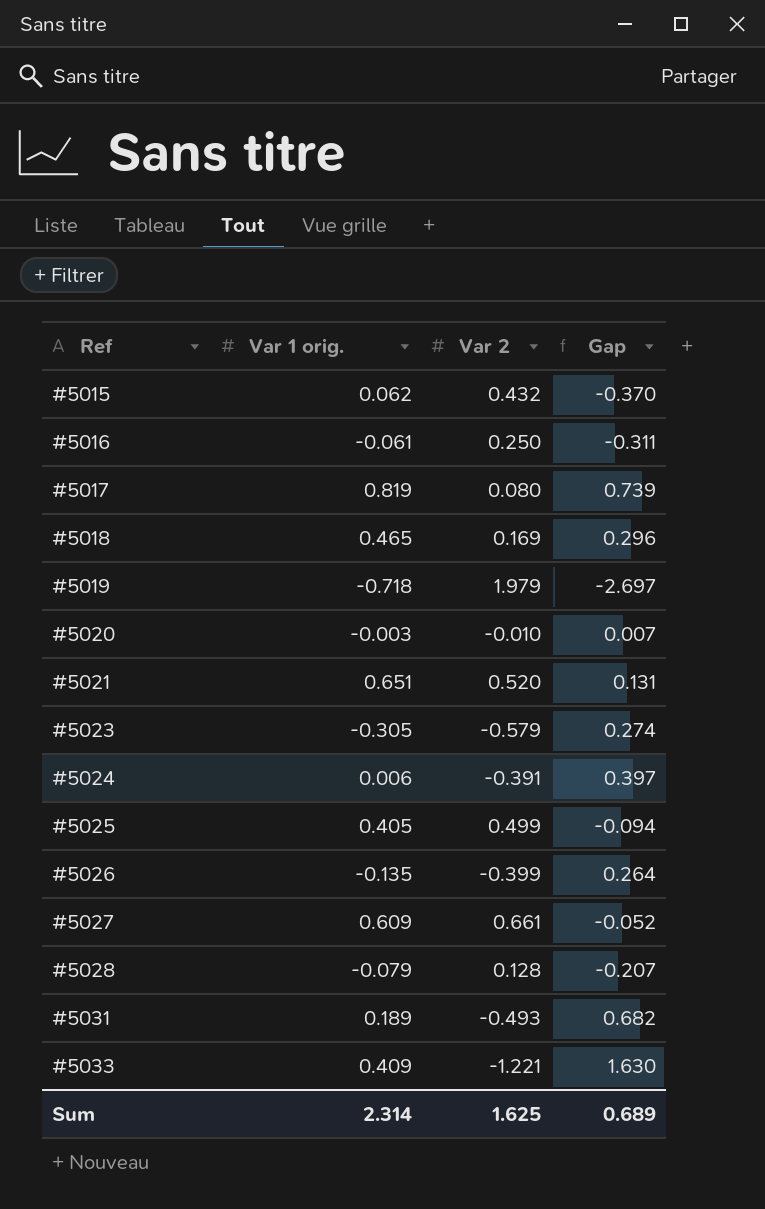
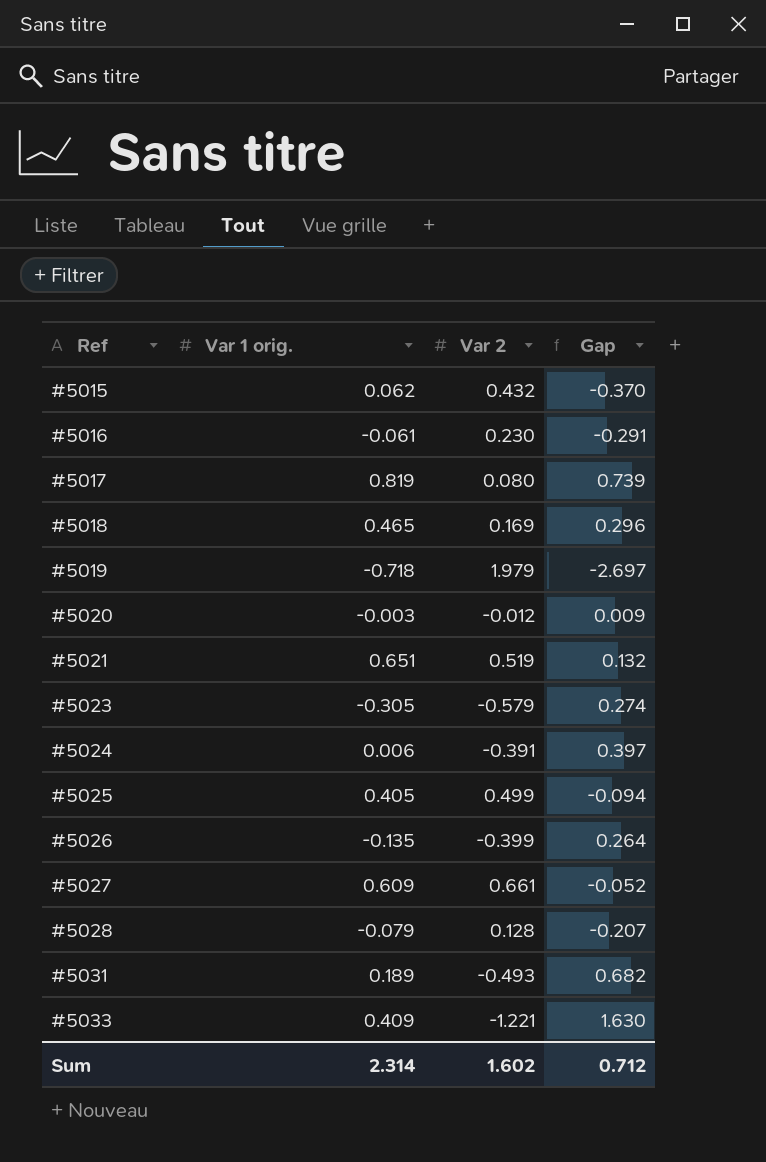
#5016 | Var 2: 0.250 -> 0.230
#5016 | Gap: -0.311 -> -0.291
#5020 | Var 2: -0.010 -> -0.012
#5020 | Gap: 0.007 -> 0.009
#5021 | Var 2: 0.520 -> 0.519
#5021 | Gap: 0.131 -> 0.132
Sum | Var 2: 1.625 -> 1.602
Sum | Gap: 0.689 -> 0.712

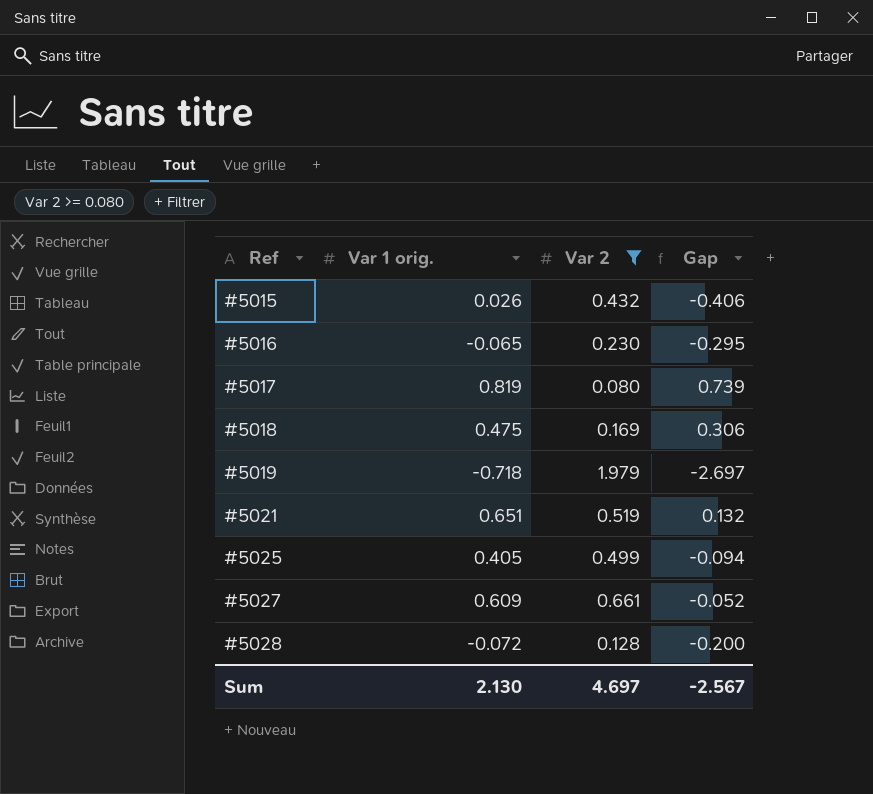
filter: none -> Var 2 >= 0.080
#5015 | Var 1 orig.: 0.062 -> 0.026
#5015 | Gap: -0.370 -> -0.406
#5016 | Var 1 orig.: -0.061 -> -0.065
#5016 | Gap: -0.291 -> -0.295
#5018 | Var 1 orig.: 0.465 -> 0.475
#5018 | Gap: 0.296 -> 0.306
#5028 | Var 1 orig.: -0.079 -> -0.072
#5028 | Gap: -0.207 -> -0.200
Sum | Var 1 orig.: 2.314 -> 2.130
Sum | Var 2: 1.602 -> 4.697
Sum | Gap: 0.712 -> -2.567

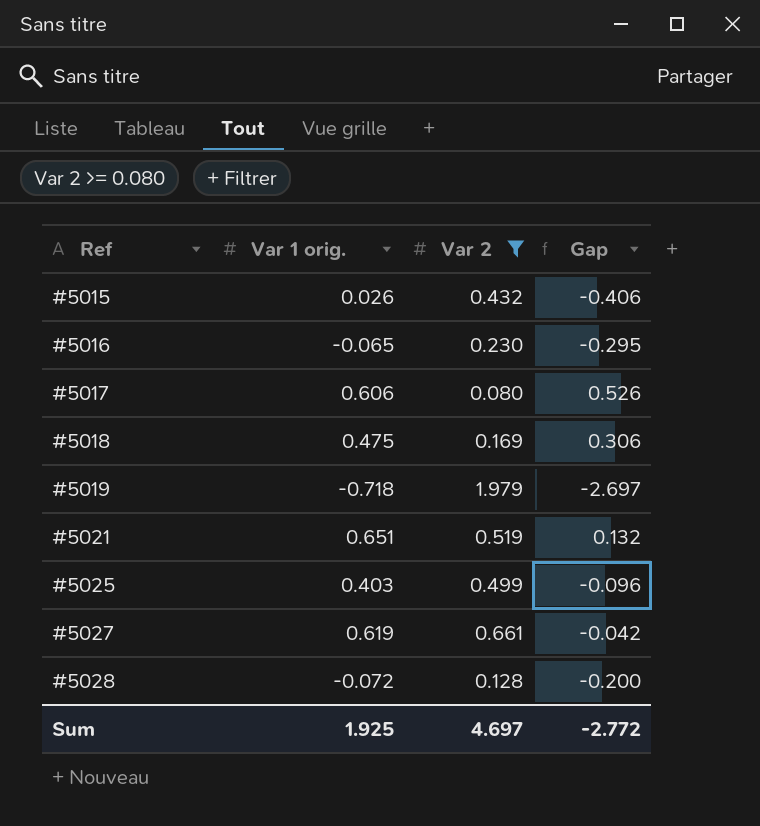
#5017 | Var 1 orig.: 0.819 -> 0.606
#5017 | Gap: 0.739 -> 0.526
#5025 | Var 1 orig.: 0.405 -> 0.403
#5025 | Gap: -0.094 -> -0.096
#5027 | Var 1 orig.: 0.609 -> 0.619
#5027 | Gap: -0.052 -> -0.042
Sum | Var 1 orig.: 2.130 -> 1.925
Sum | Gap: -2.567 -> -2.772

